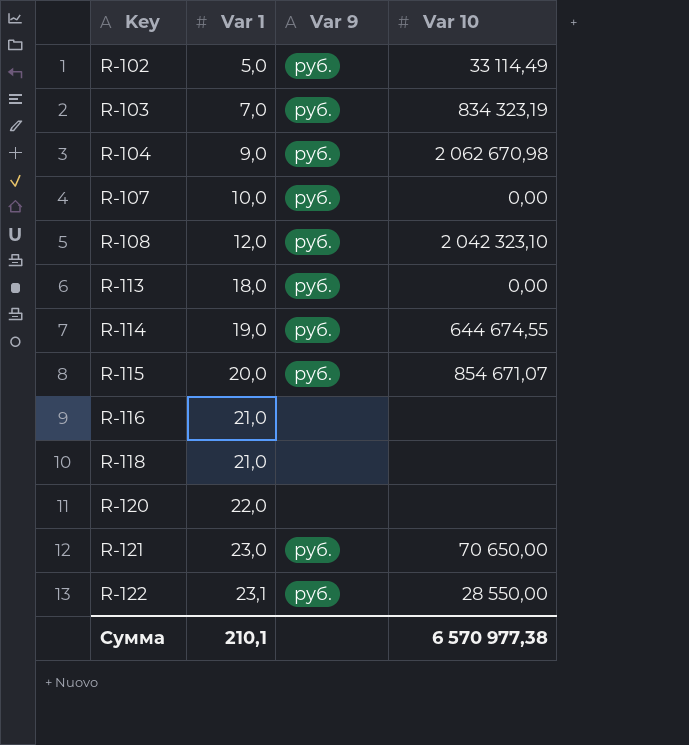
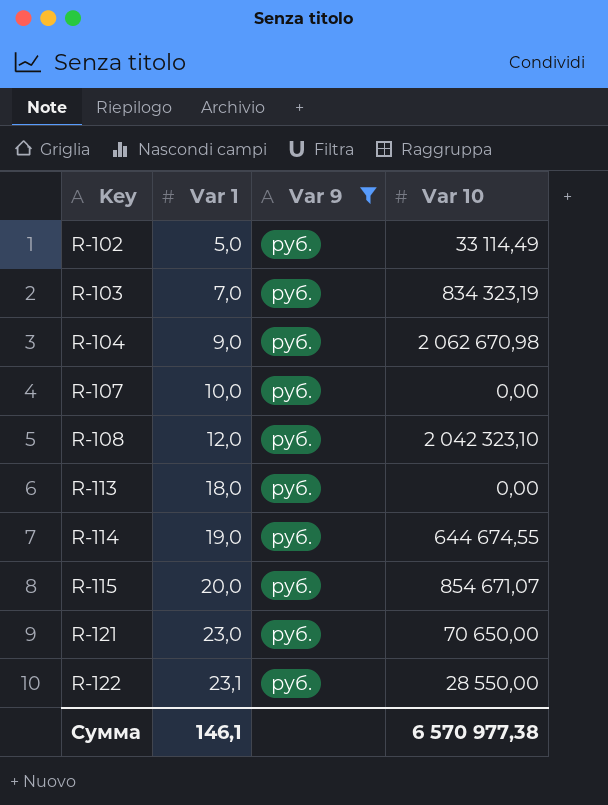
filter: none -> Var 9 = руб.
Сумма | Var 1: 210,1 -> 146,1

